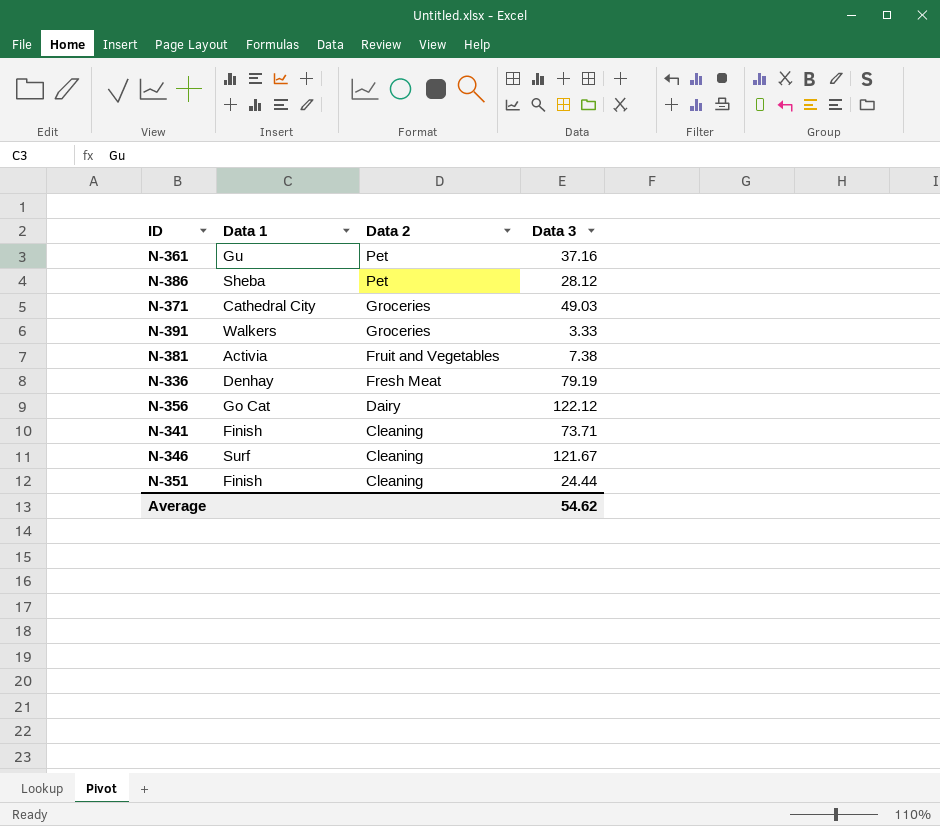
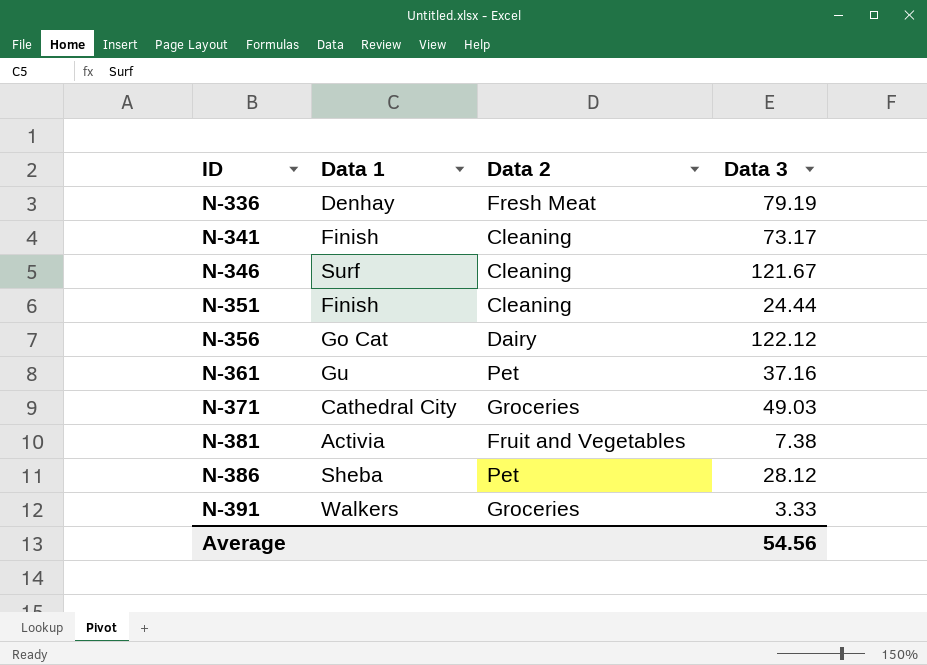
row order: Data 2 descending -> ID ascending
N-341 | Data 3: 73.71 -> 73.17
Average | Data 3: 54.62 -> 54.56

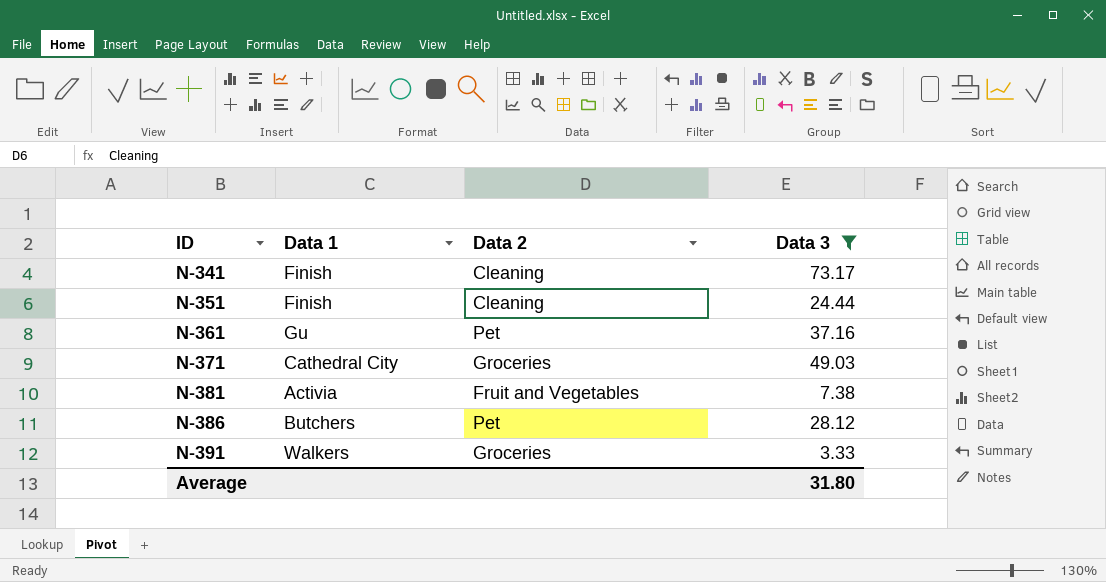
filter: none -> Data 3 <= 73.17
N-386 | Data 1: Sheba -> Butchers
Average | Data 3: 54.56 -> 31.80

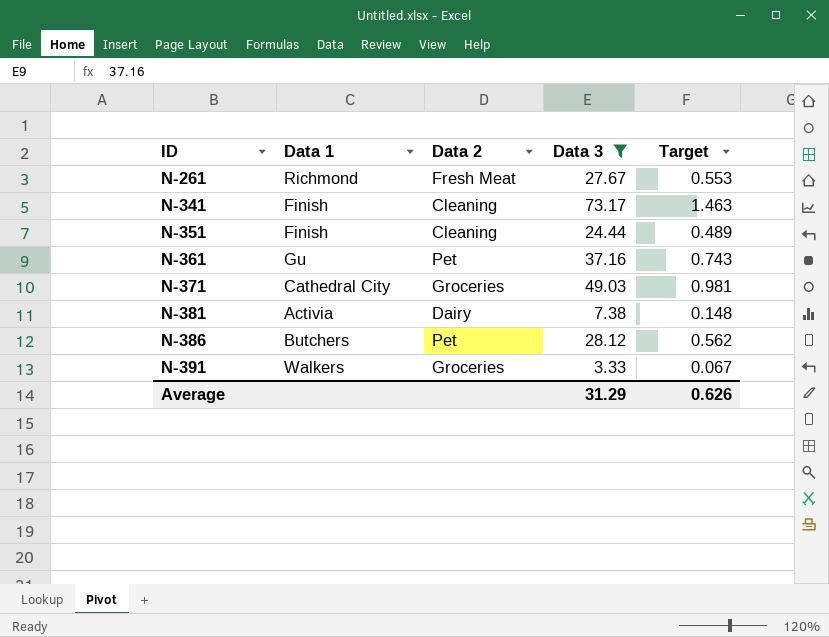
column Target | formula: none -> [Data 3] * 0.02
row N-261: none -> Richmond | Fresh Meat | 27.67 | 0.553
N-381 | Data 2: Fruit and Vegetables -> Dairy
Average | Data 3: 31.80 -> 31.29

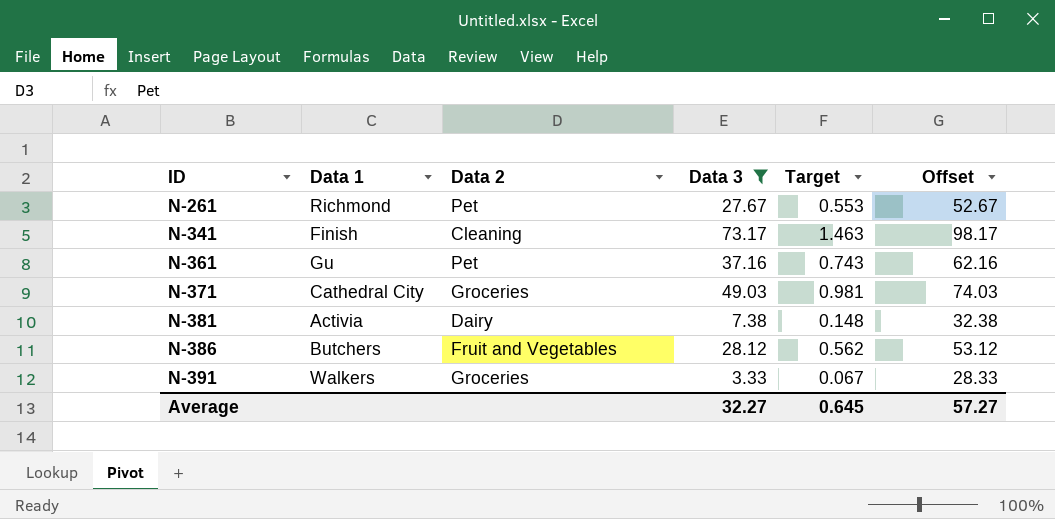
column Offset | formula: none -> [Data 3] + 25
row N-351: Finish | Cleaning | 24.44 | 0.489 -> none
N-261 | Data 2: Fresh Meat -> Pet
N-386 | Data 2: Pet -> Fruit and Vegetables
Average | Data 3: 31.29 -> 32.27
Average | Target: 0.626 -> 0.645

